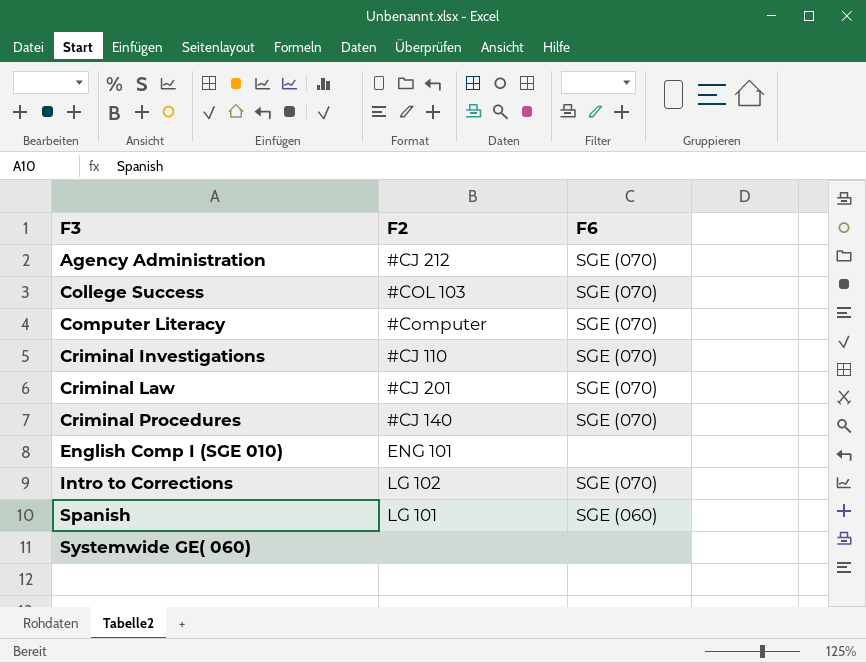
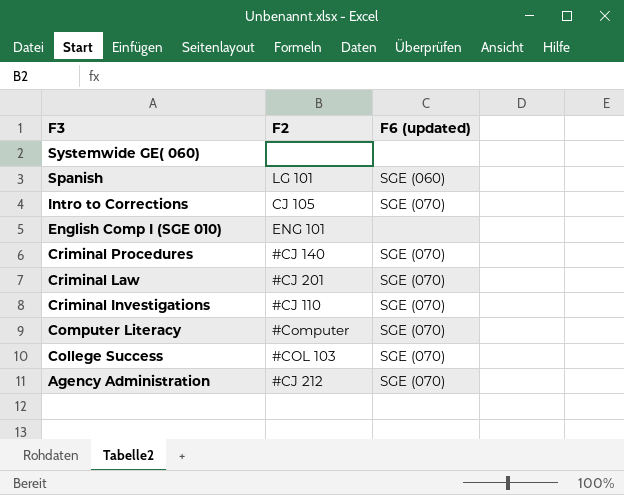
row order: F3 ascending -> F3 descending
column name: F6 -> F6 (updated)
Intro to Corrections | F2: LG 102 -> CJ 105

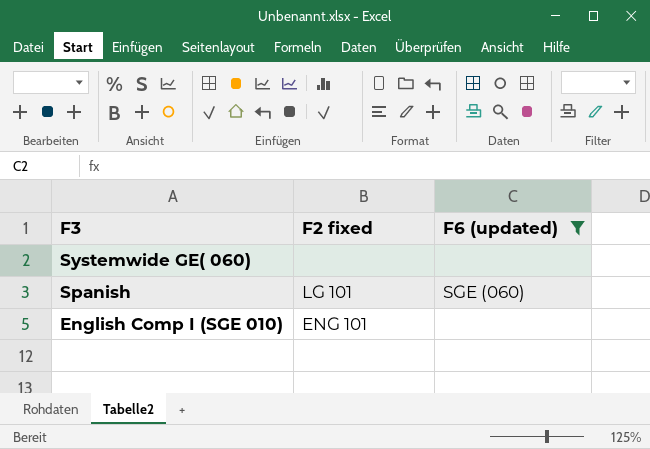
filter: none -> F6 (updated) != SGE (070)
column name: F2 -> F2 fixed

